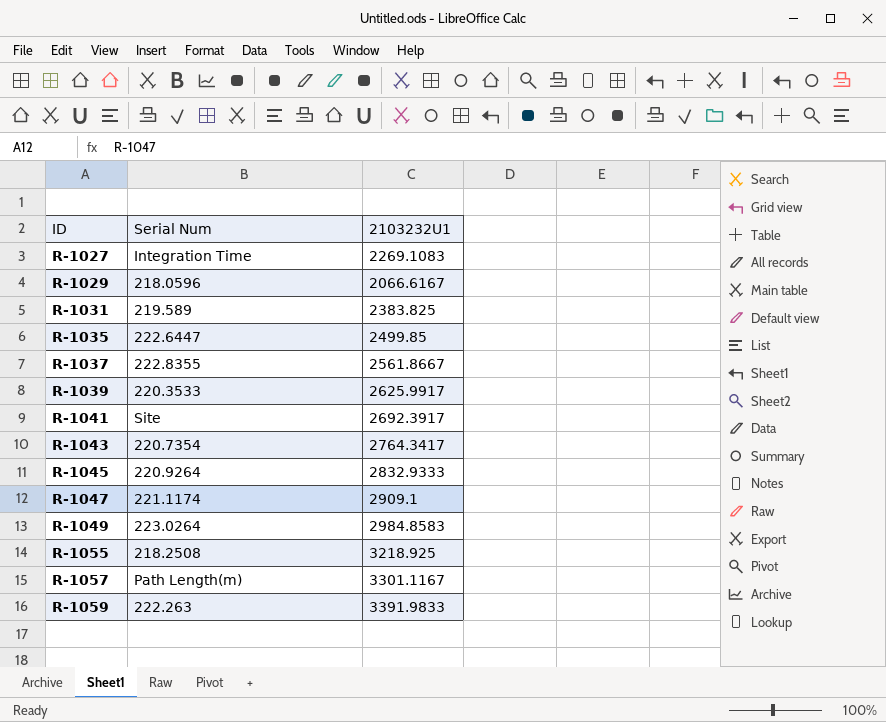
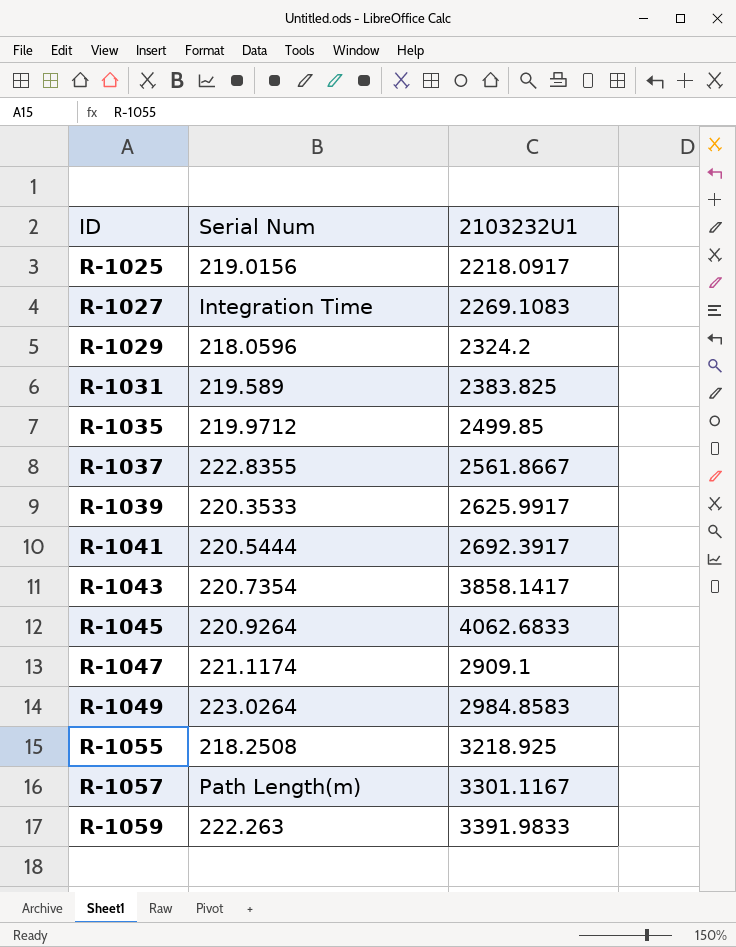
row R-1025: none -> 219.0156 | 2218.0917
R-1029 | 2103232U1: 2066.6167 -> 2324.2
R-1035 | Serial Num: 222.6447 -> 219.9712
R-1041 | Serial Num: Site -> 220.5444
R-1043 | 2103232U1: 2764.3417 -> 3858.1417
R-1045 | 2103232U1: 2832.9333 -> 4062.6833

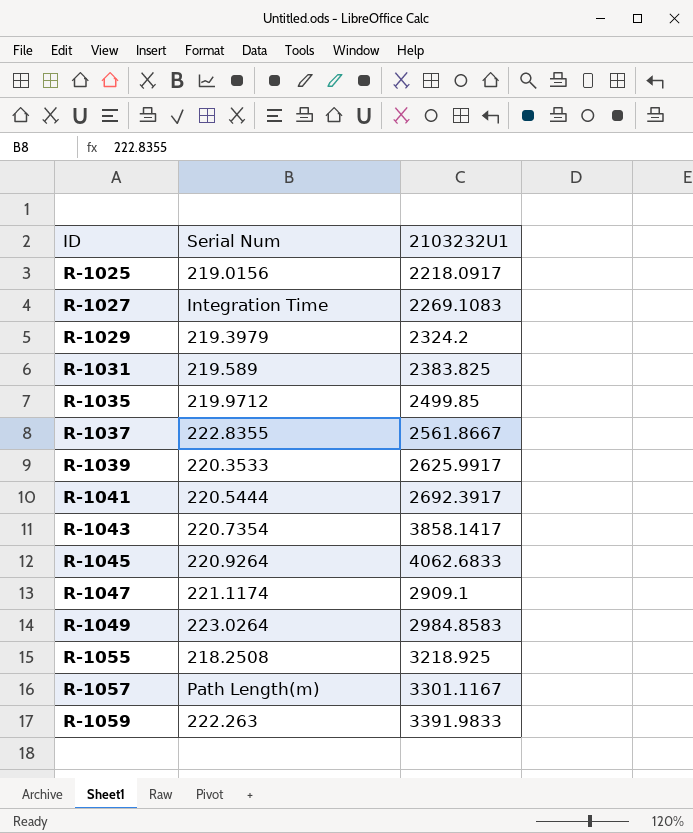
R-1029 | Serial Num: 218.0596 -> 219.3979

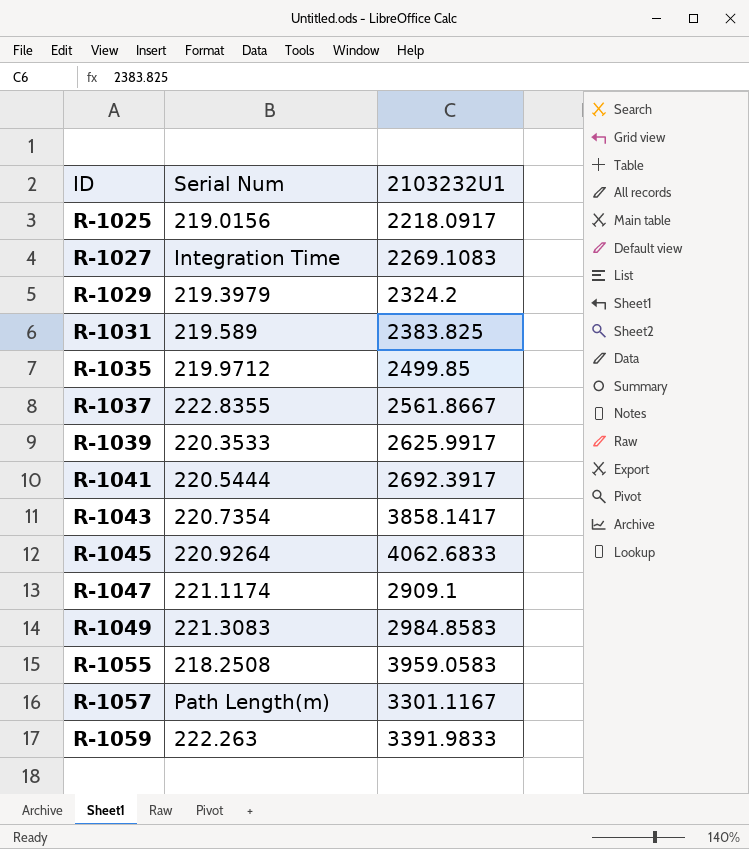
R-1049 | Serial Num: 223.0264 -> 221.3083
R-1055 | 2103232U1: 3218.925 -> 3959.0583

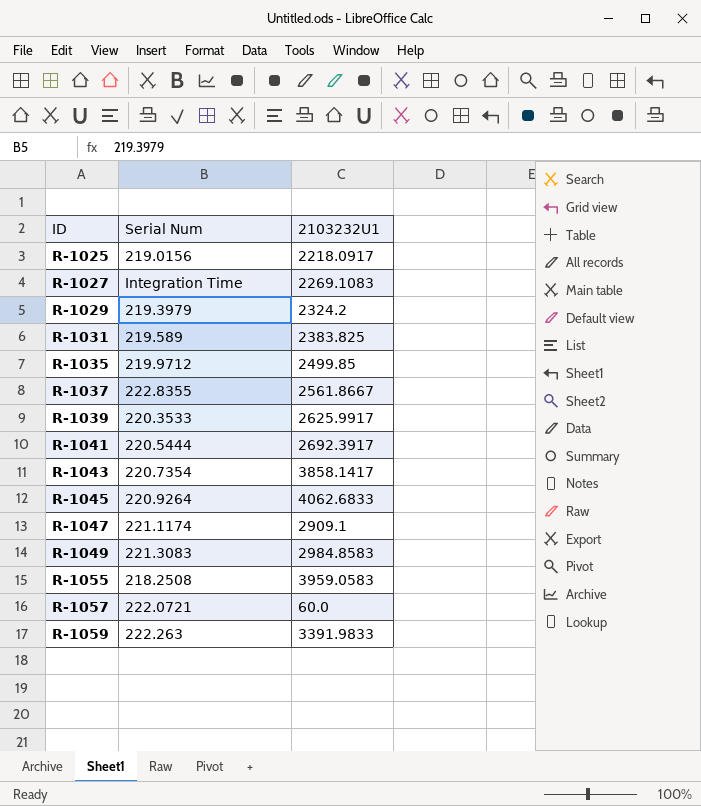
R-1057 | Serial Num: Path Length(m) -> 222.0721
R-1057 | 2103232U1: 3301.1167 -> 60.0

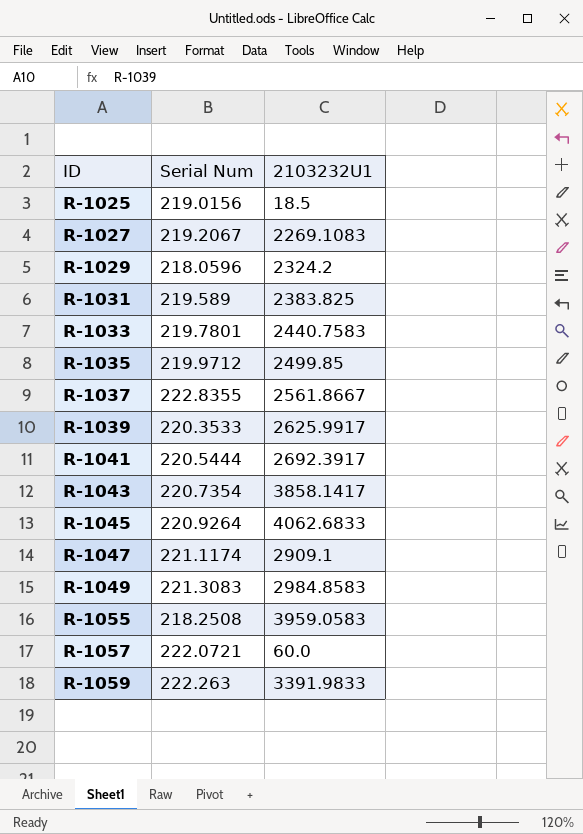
R-1025 | 2103232U1: 2218.0917 -> 18.5
R-1027 | Serial Num: Integration Time -> 219.2067
R-1029 | Serial Num: 219.3979 -> 218.0596
row R-1033: none -> 219.7801 | 2440.7583

